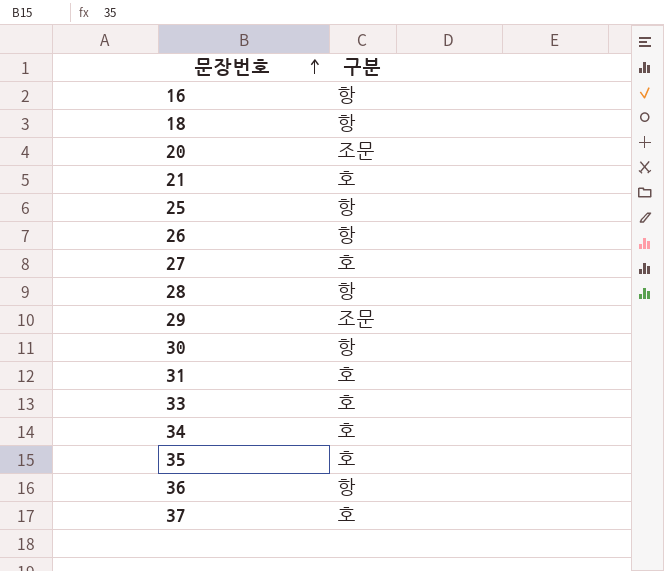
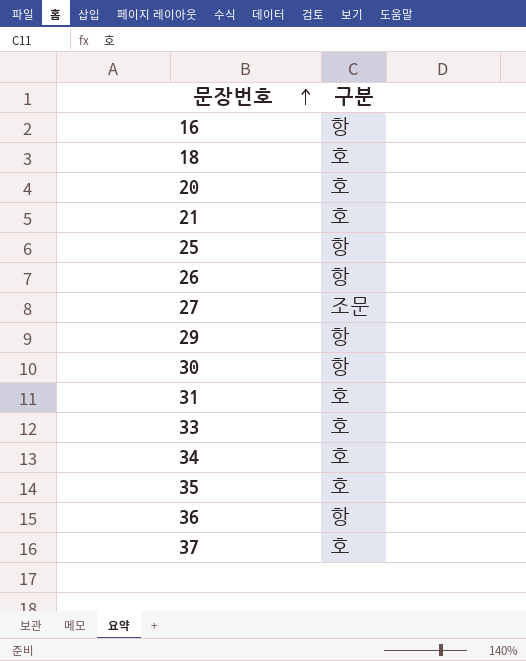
row 28: 항 -> none
18 | 구분: 항 -> 호
20 | 구분: 조문 -> 호
27 | 구분: 호 -> 조문
29 | 구분: 조문 -> 항

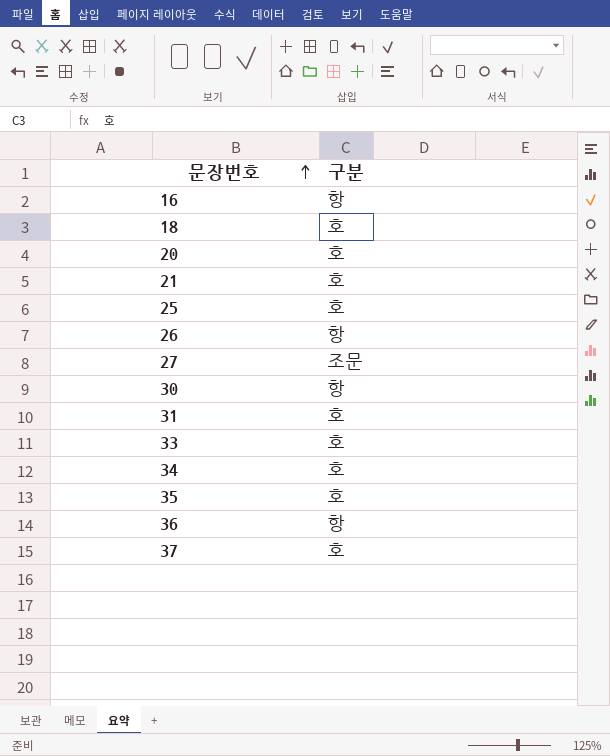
row 29: 항 -> none
25 | 구분: 항 -> 호

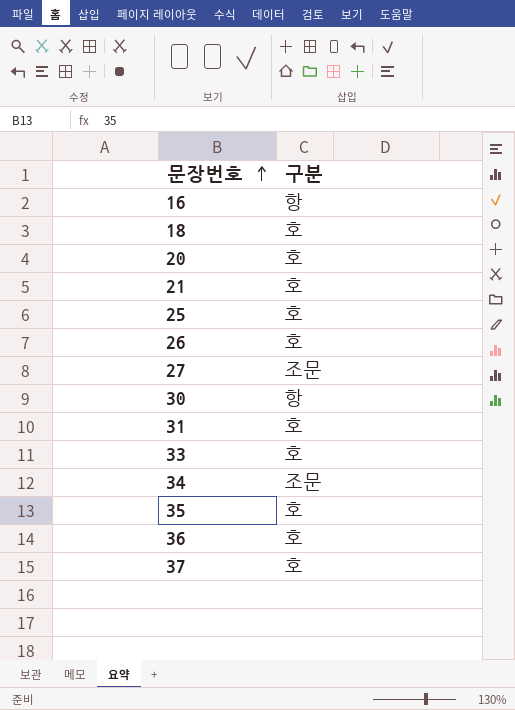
26 | 구분: 항 -> 호
34 | 구분: 호 -> 조문
36 | 구분: 항 -> 호

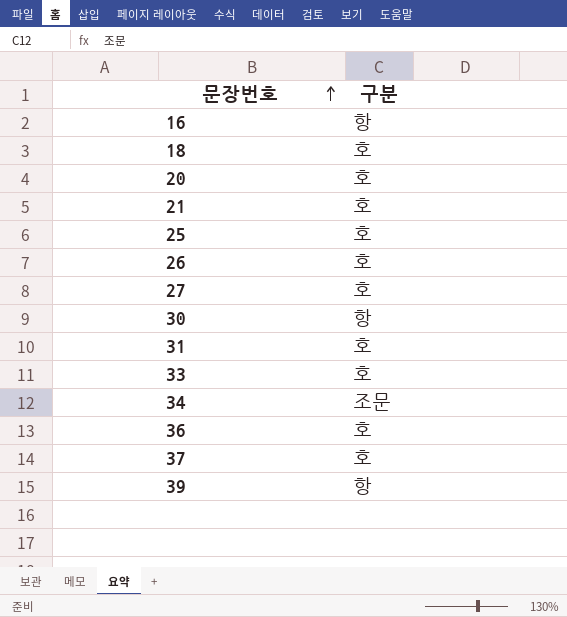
row 35: 호 -> none
27 | 구분: 조문 -> 호
row 39: none -> 항

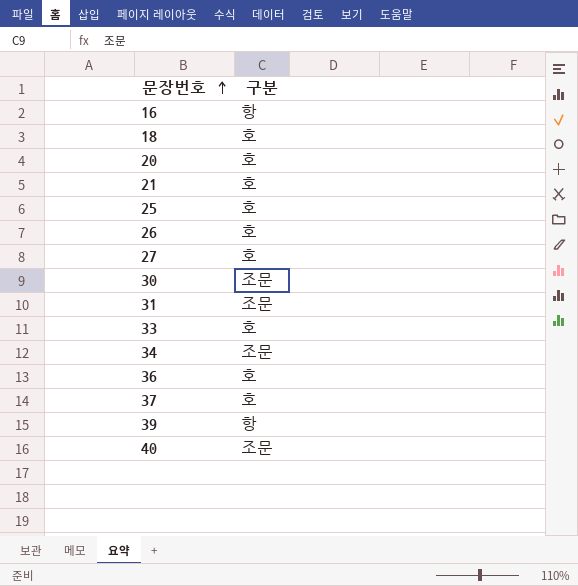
30 | 구분: 항 -> 조문
31 | 구분: 호 -> 조문
row 40: none -> 조문

